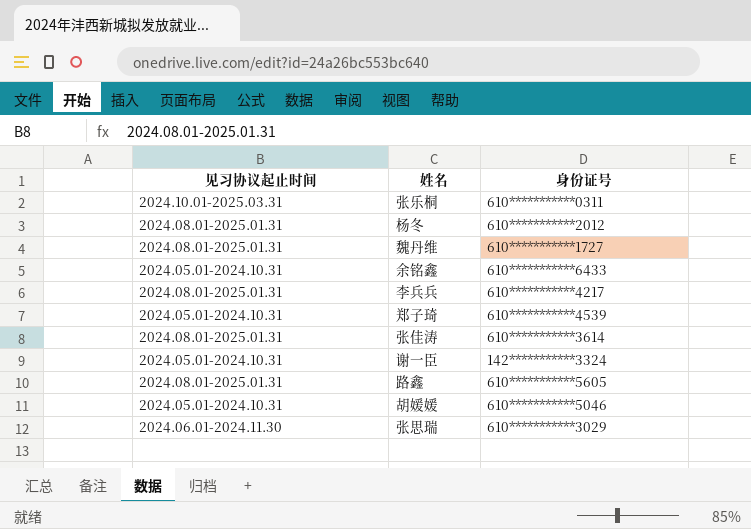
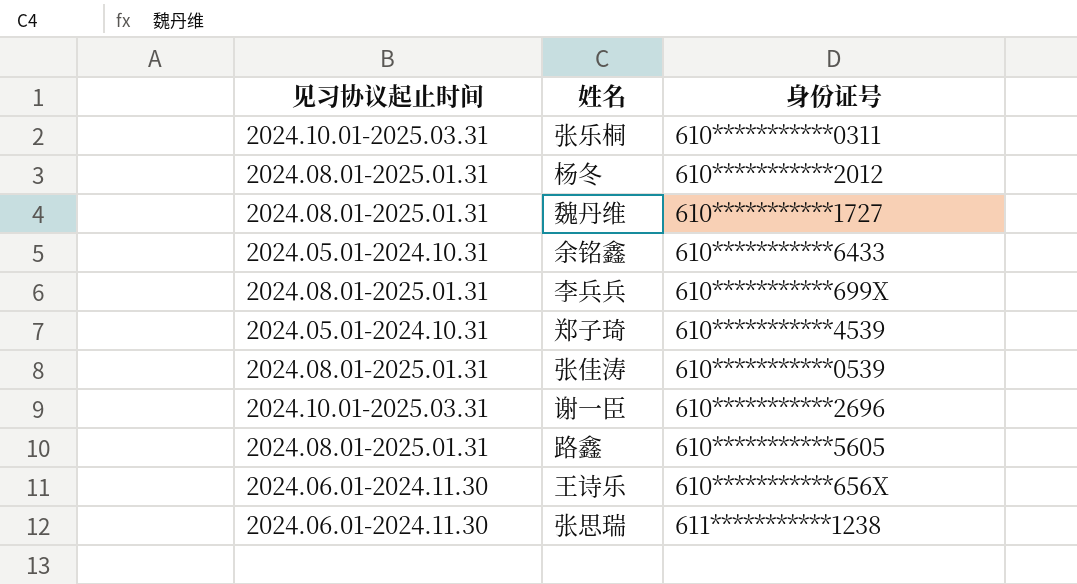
row 胡媛媛: 2024.05.01-2024.10.31 | 610***********5046 -> none
李兵兵 | 身份证号: 610***********4217 -> 610***********699X
张佳涛 | 身份证号: 610***********3614 -> 610***********0539
谢一臣 | 见习协议起止时间: 2024.05.01-2024.10.31 -> 2024.10.01-2025.03.31
谢一臣 | 身份证号: 142***********3324 -> 610***********2696
row 王诗乐: none -> 2024.06.01-2024.11.30 | 610***********656X
张思瑞 | 身份证号: 610***********3029 -> 611***********1238

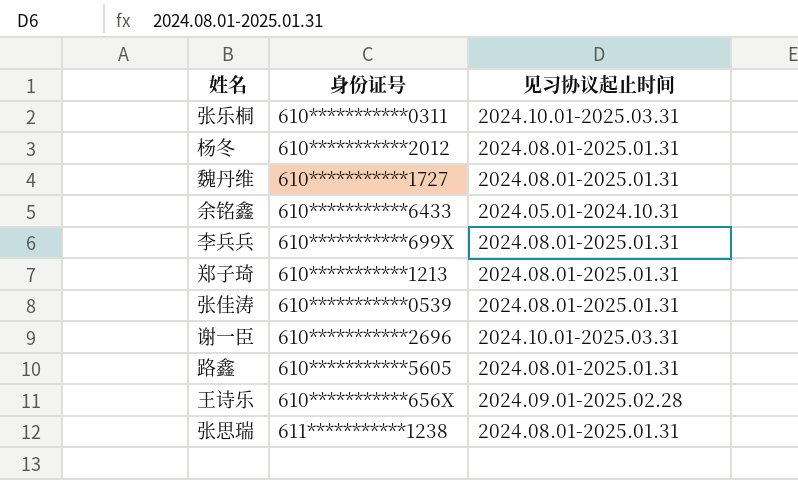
column 见习协议起止时间 | position: 1 -> 3
郑子琦 | 身份证号: 610***********4539 -> 610***********1213
郑子琦 | 见习协议起止时间: 2024.05.01-2024.10.31 -> 2024.08.01-2025.01.31
王诗乐 | 见习协议起止时间: 2024.06.01-2024.11.30 -> 2024.09.01-2025.02.28
张思瑞 | 见习协议起止时间: 2024.06.01-2024.11.30 -> 2024.08.01-2025.01.31

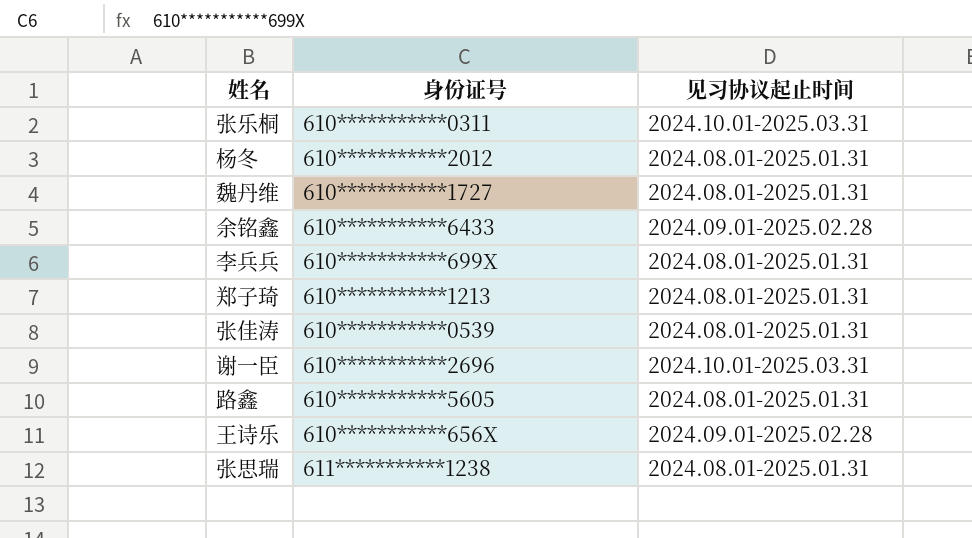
余铭鑫 | 见习协议起止时间: 2024.05.01-2024.10.31 -> 2024.09.01-2025.02.28

